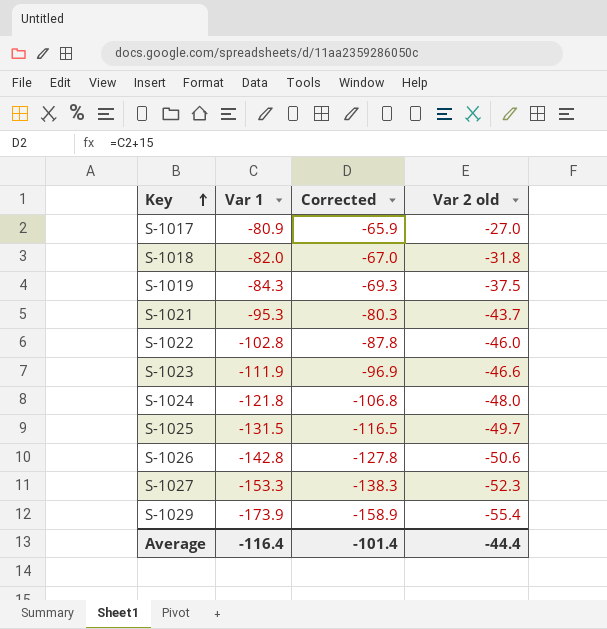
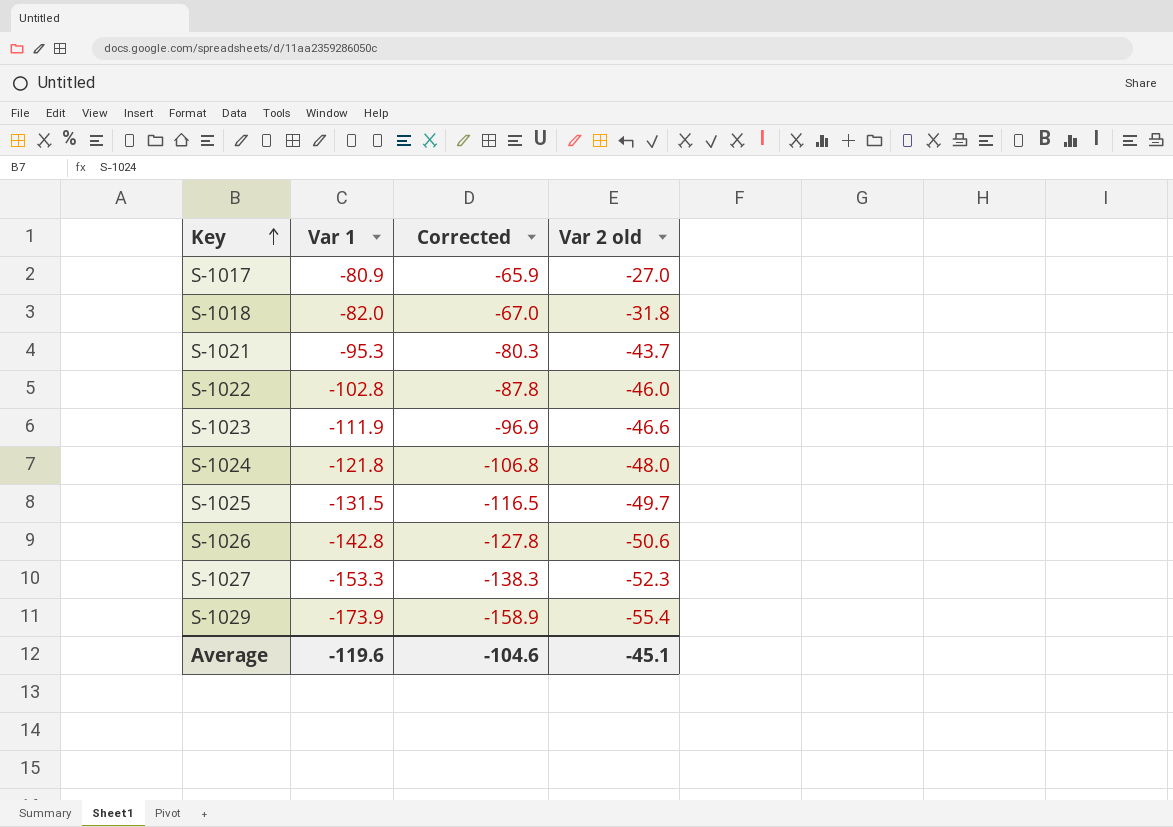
row S-1019: -84.3 | -69.3 | -37.5 -> none
Average | Var 1: -116.4 -> -119.6
Average | Corrected: -101.4 -> -104.6
Average | Var 2 old: -44.4 -> -45.1

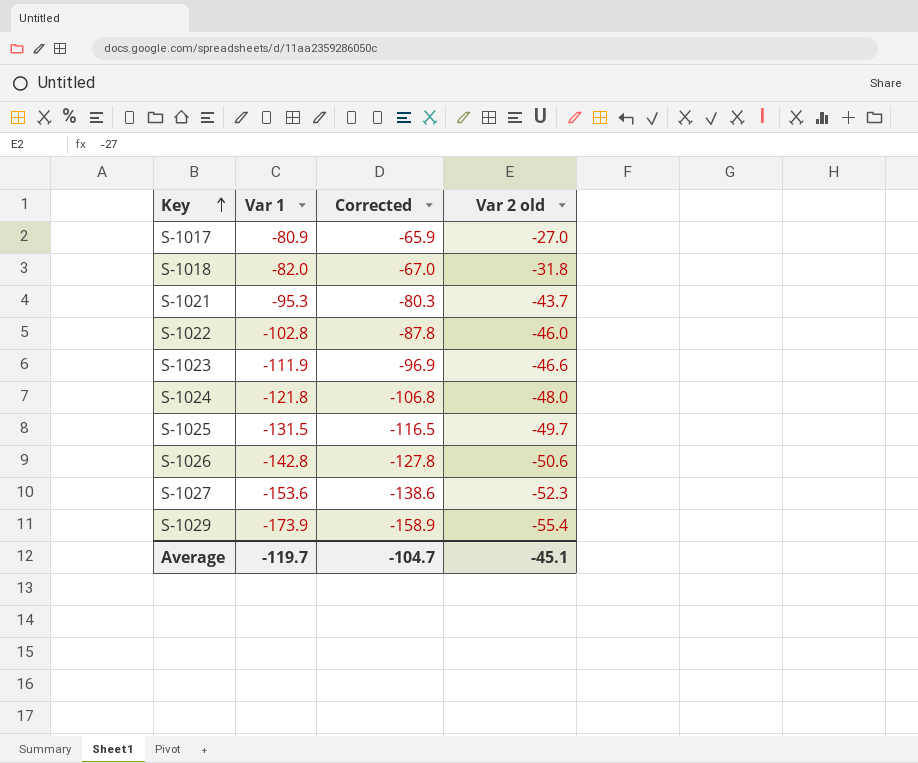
S-1027 | Var 1: -153.3 -> -153.6
S-1027 | Corrected: -138.3 -> -138.6
Average | Var 1: -119.6 -> -119.7
Average | Corrected: -104.6 -> -104.7

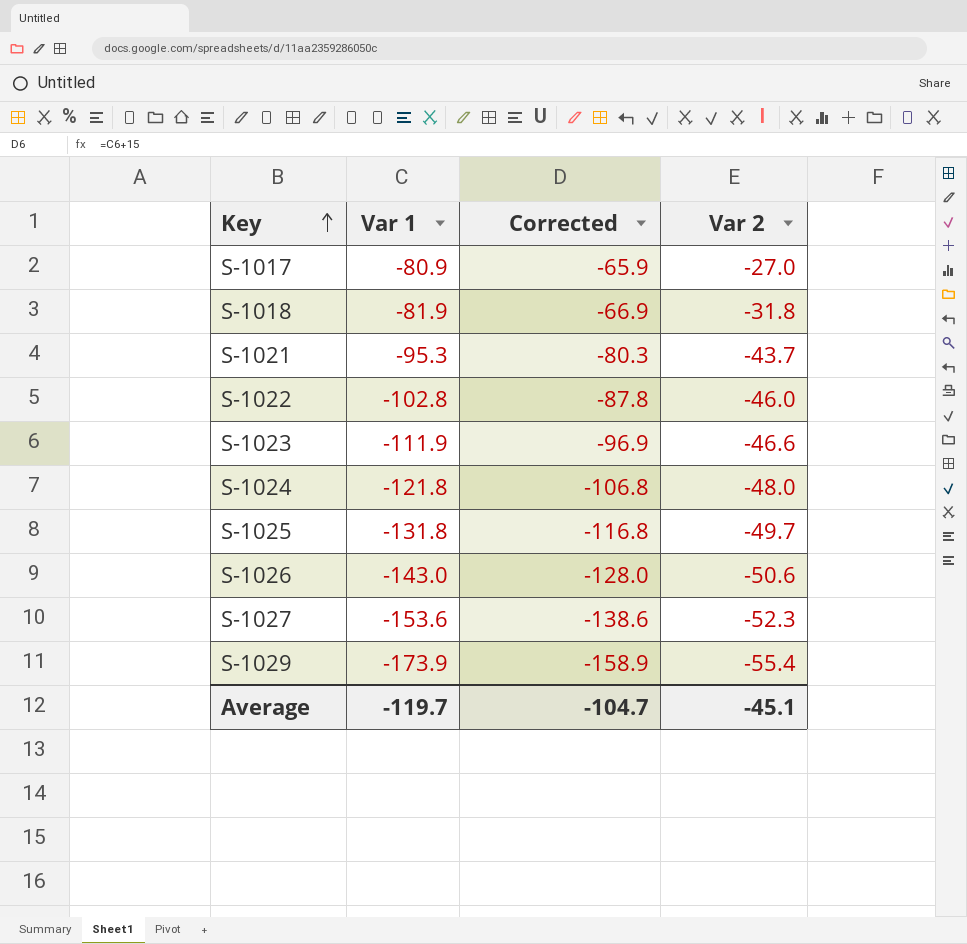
column name: Var 2 old -> Var 2
S-1018 | Var 1: -82.0 -> -81.9
S-1018 | Corrected: -67.0 -> -66.9
S-1025 | Var 1: -131.5 -> -131.8
S-1025 | Corrected: -116.5 -> -116.8
S-1026 | Var 1: -142.8 -> -143.0
S-1026 | Corrected: -127.8 -> -128.0

